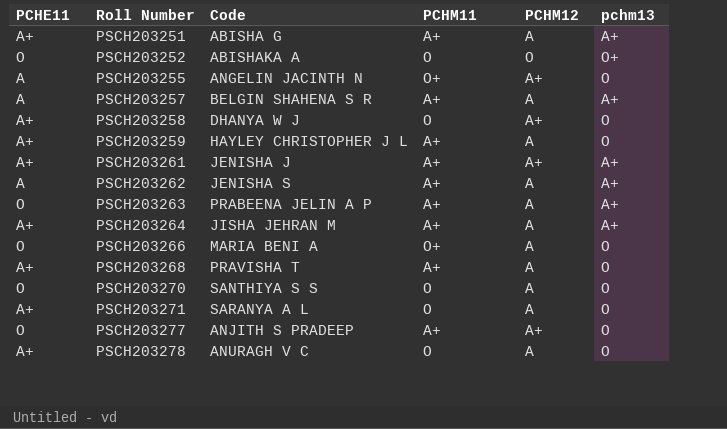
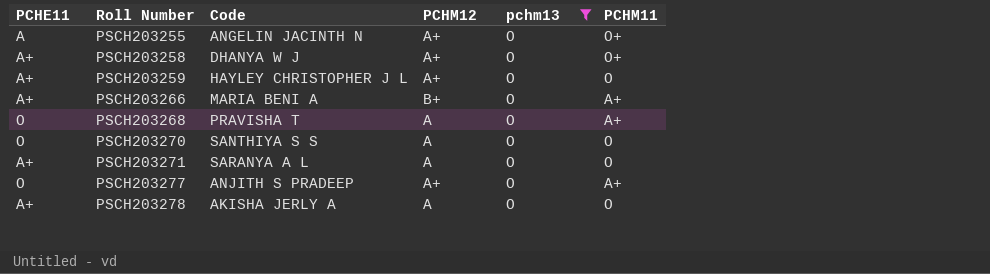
filter: none -> pchm13 = O
column PCHM11 | position: 4 -> 6
PSCH203258 | PCHM11: O -> O+
PSCH203259 | PCHM12: A -> A+
PSCH203259 | PCHM11: A+ -> O
PSCH203266 | PCHE11: O -> A+
PSCH203266 | PCHM12: A -> B+
PSCH203266 | PCHM11: O+ -> A+
PSCH203268 | PCHE11: A+ -> O
PSCH203278 | Code: ANURAGH V C -> AKISHA JERLY A

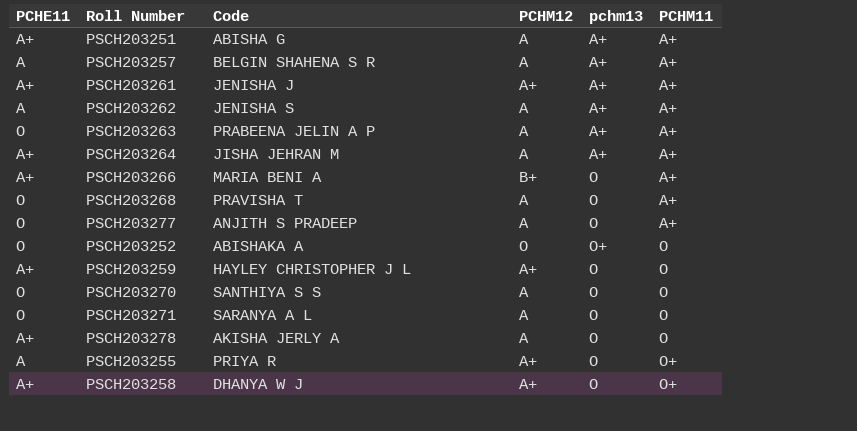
filter: pchm13 = O -> none
row order: Roll Number ascending -> PCHM11 ascending
PSCH203277 | PCHM12: A+ -> A
PSCH203271 | PCHE11: A+ -> O
PSCH203255 | Code: ANGELIN JACINTH N -> PRIYA R

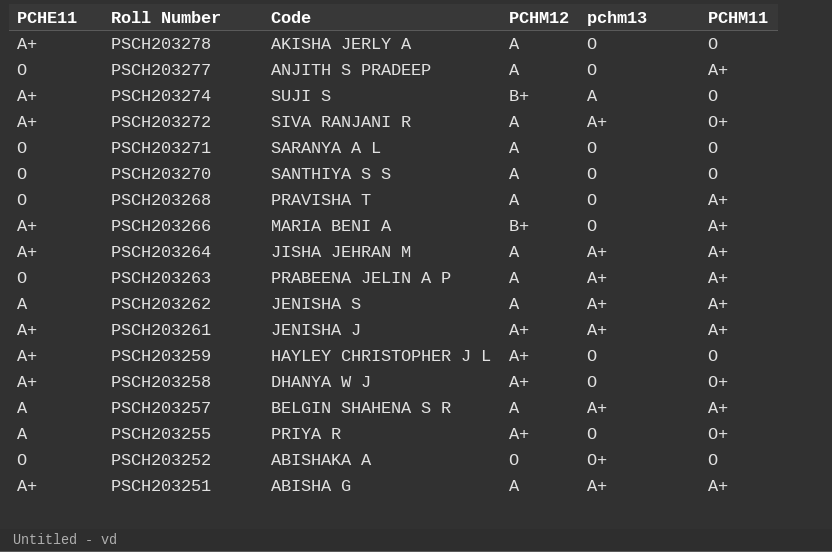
row order: PCHM11 ascending -> Roll Number descending
row PSCH203274: none -> A+ | SUJI S | B+ | A | O
row PSCH203272: none -> A+ | SIVA RANJANI R | A | A+ | O+

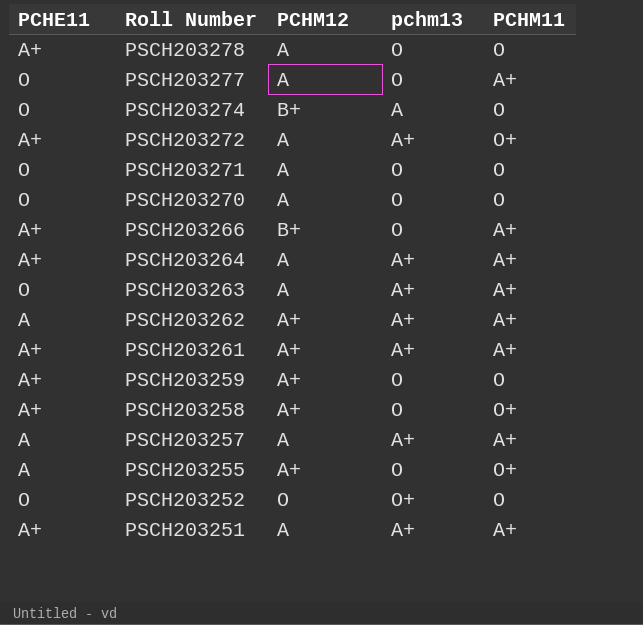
column Code | position: 3 -> none
row PSCH203268: O | PRAVISHA T | A | O | A+ -> none
PSCH203274 | PCHE11: A+ -> O
PSCH203262 | PCHM12: A -> A+

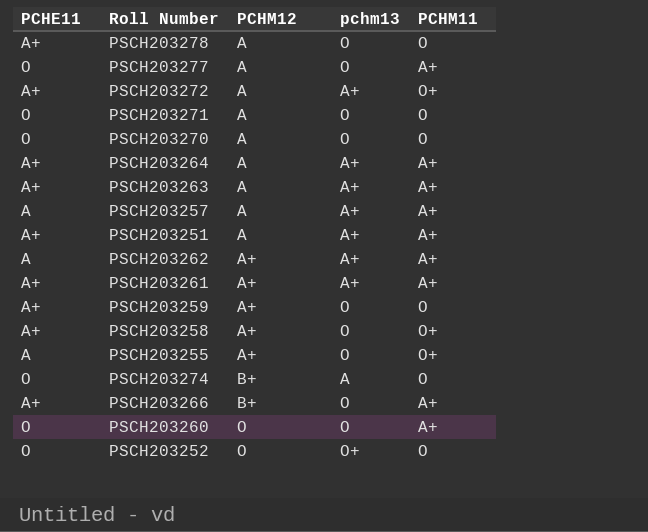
row order: Roll Number descending -> PCHM12 ascending
PSCH203263 | PCHE11: O -> A+
row PSCH203260: none -> O | O | O | A+

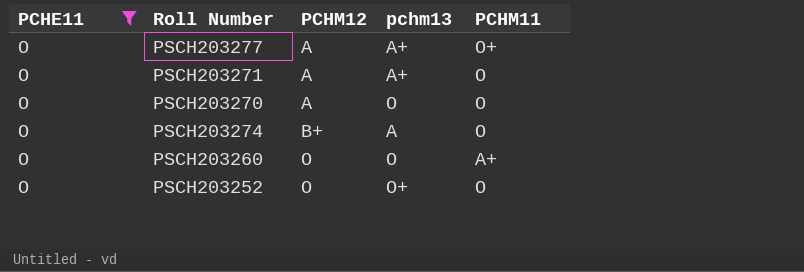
filter: none -> PCHE11 = O
PSCH203277 | pchm13: O -> A+
PSCH203277 | PCHM11: A+ -> O+
PSCH203271 | pchm13: O -> A+

